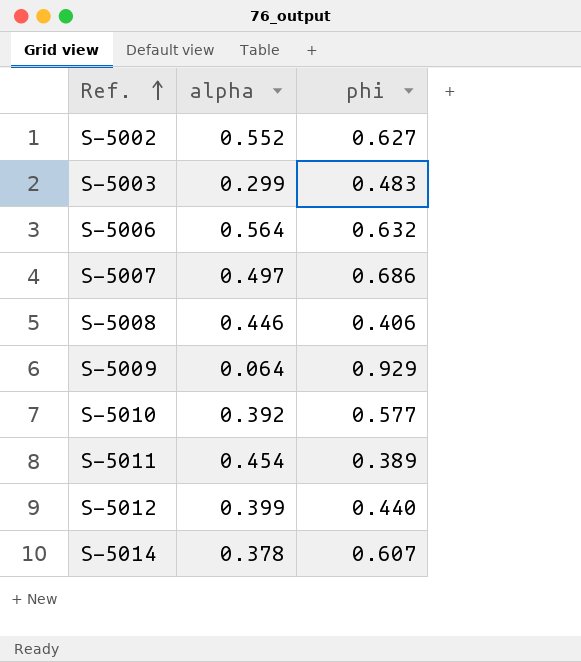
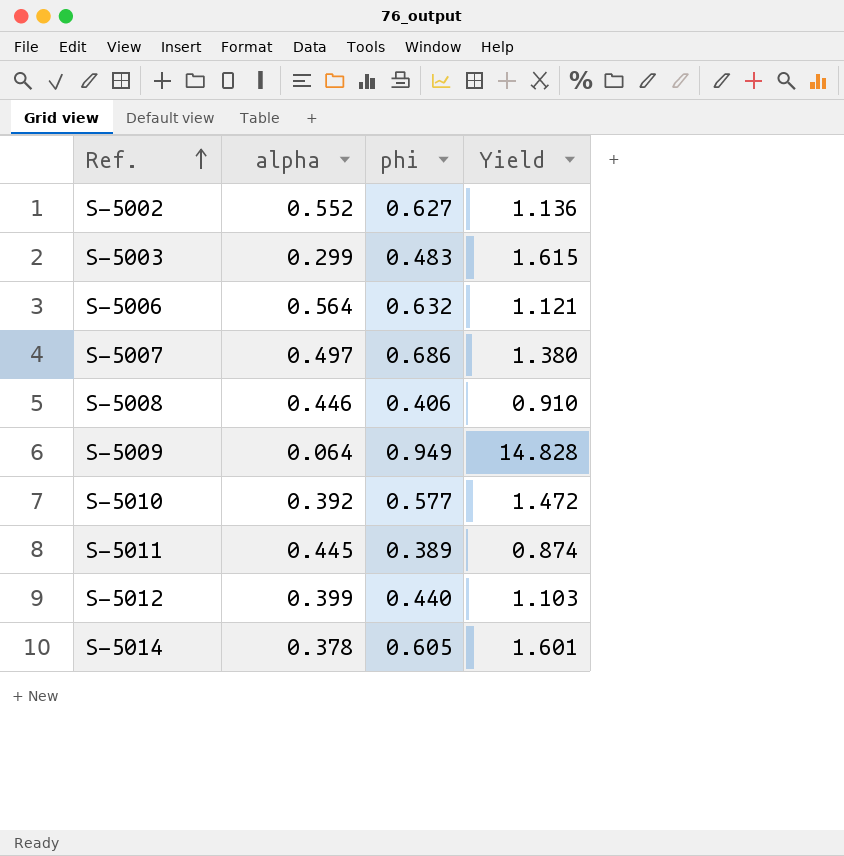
column Yield | formula: none -> [phi] / [alpha]
S-5009 | phi: 0.929 -> 0.949
S-5011 | alpha: 0.454 -> 0.445
S-5014 | phi: 0.607 -> 0.605

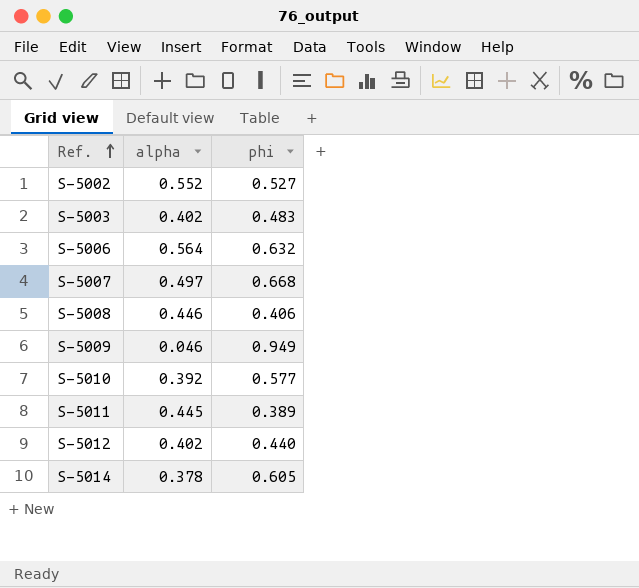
column Yield | formula: [phi] / [alpha] -> none
S-5002 | phi: 0.627 -> 0.527
S-5003 | alpha: 0.299 -> 0.402
S-5007 | phi: 0.686 -> 0.668
S-5009 | alpha: 0.064 -> 0.046
S-5012 | alpha: 0.399 -> 0.402

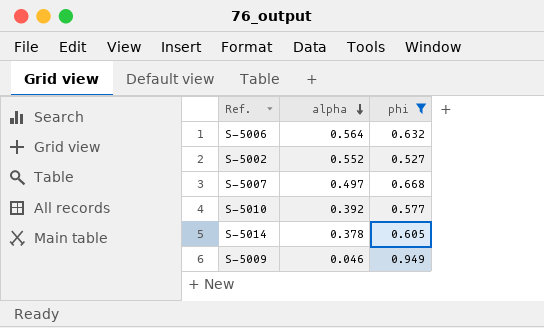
filter: none -> phi >= 0.527
row order: Ref. ascending -> alpha descending

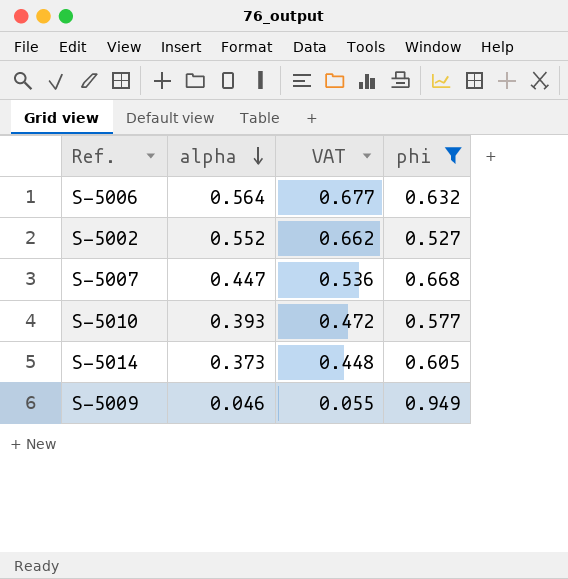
column VAT | formula: none -> [alpha] * 1.2
S-5007 | alpha: 0.497 -> 0.447
S-5010 | alpha: 0.392 -> 0.393
S-5014 | alpha: 0.378 -> 0.373

